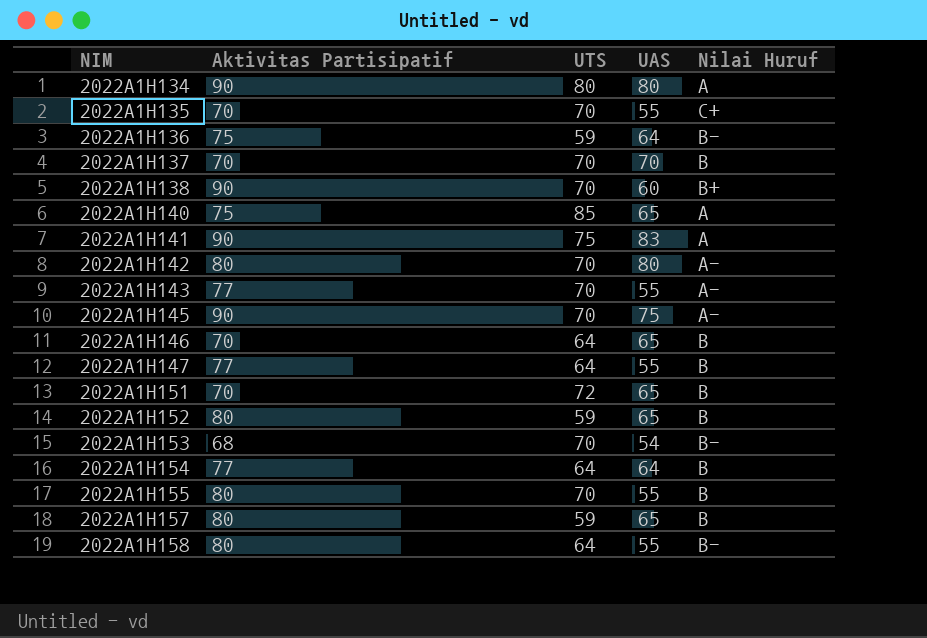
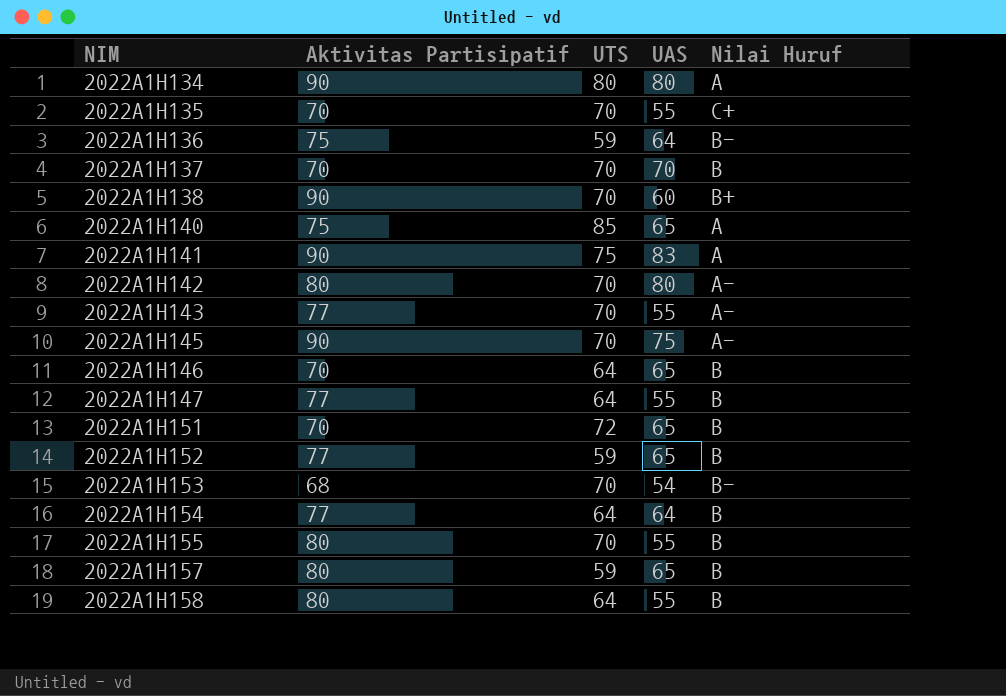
2022A1H152 | Aktivitas Partisipatif: 80 -> 77
2022A1H158 | Nilai Huruf: B- -> B

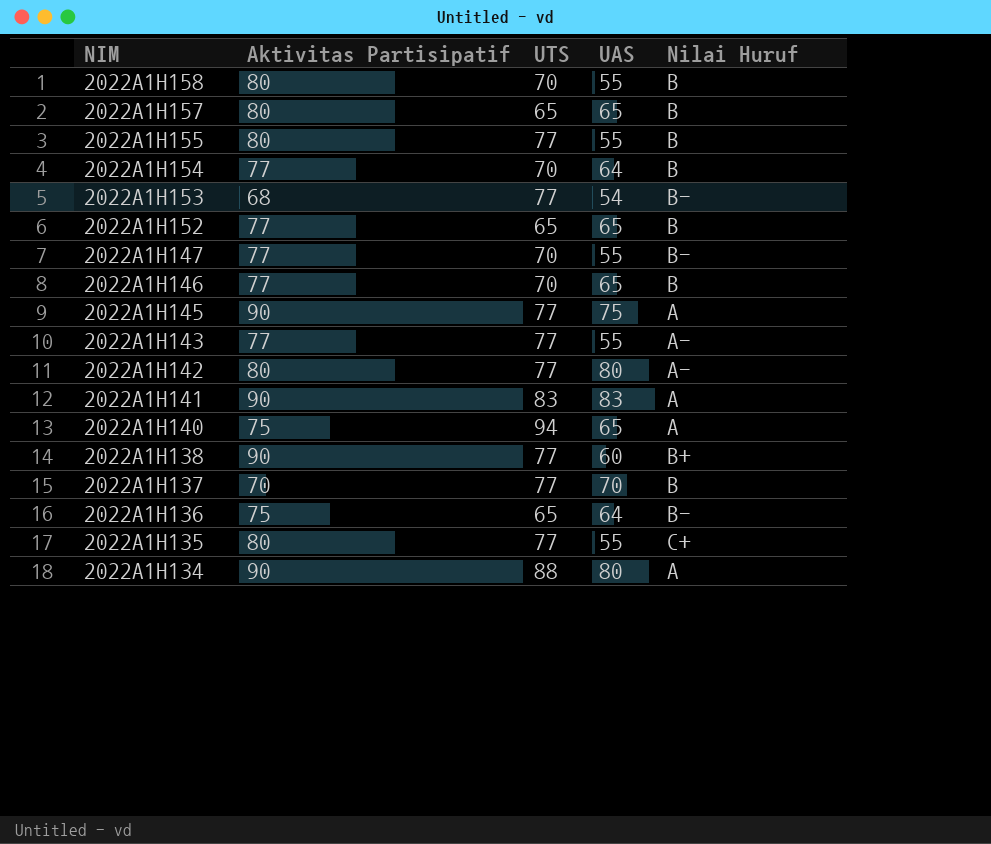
row order: NIM ascending -> NIM descending
row 2022A1H151: 70 | 72 | 65 | B -> none
2022A1H158 | UTS: 64 -> 70
2022A1H157 | UTS: 59 -> 65
2022A1H155 | UTS: 70 -> 77
2022A1H154 | UTS: 64 -> 70
2022A1H153 | UTS: 70 -> 77
2022A1H152 | UTS: 59 -> 65
2022A1H147 | UTS: 64 -> 70
2022A1H147 | Nilai Huruf: B -> B-
2022A1H146 | Aktivitas Partisipatif: 70 -> 77
2022A1H146 | UTS: 64 -> 70
2022A1H145 | UTS: 70 -> 77
2022A1H145 | Nilai Huruf: A- -> A
2022A1H143 | UTS: 70 -> 77
2022A1H142 | UTS: 70 -> 77
2022A1H141 | UTS: 75 -> 83
2022A1H140 | UTS: 85 -> 94
2022A1H138 | UTS: 70 -> 77
2022A1H137 | UTS: 70 -> 77
2022A1H136 | UTS: 59 -> 65
2022A1H135 | Aktivitas Partisipatif: 70 -> 80
2022A1H135 | UTS: 70 -> 77
2022A1H134 | UTS: 80 -> 88

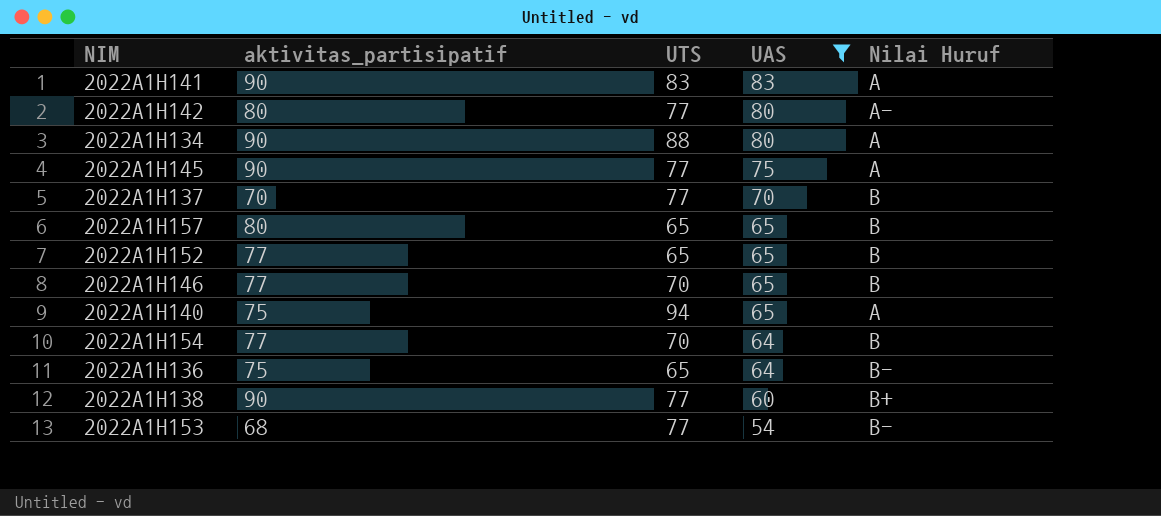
filter: none -> UAS != 55
row order: NIM descending -> UAS descending
column name: Aktivitas Partisipatif -> aktivitas_partisipatif

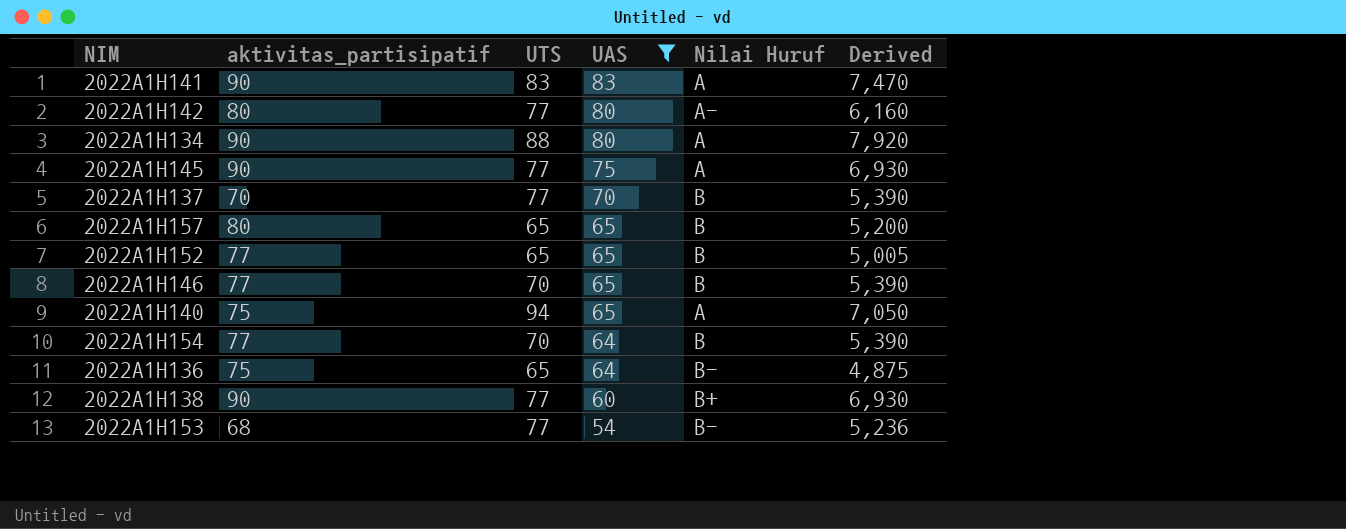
column Derived | formula: none -> [aktivitas_partisipatif] * [UTS]

